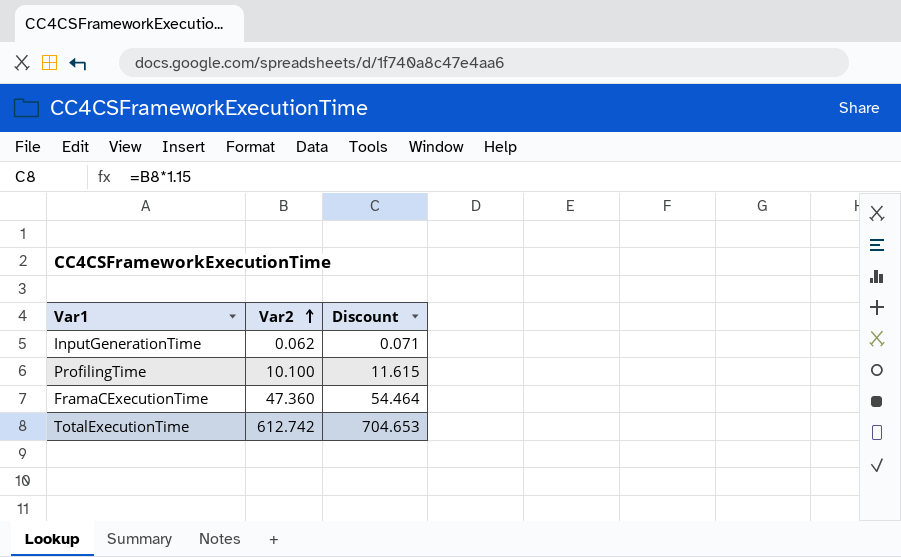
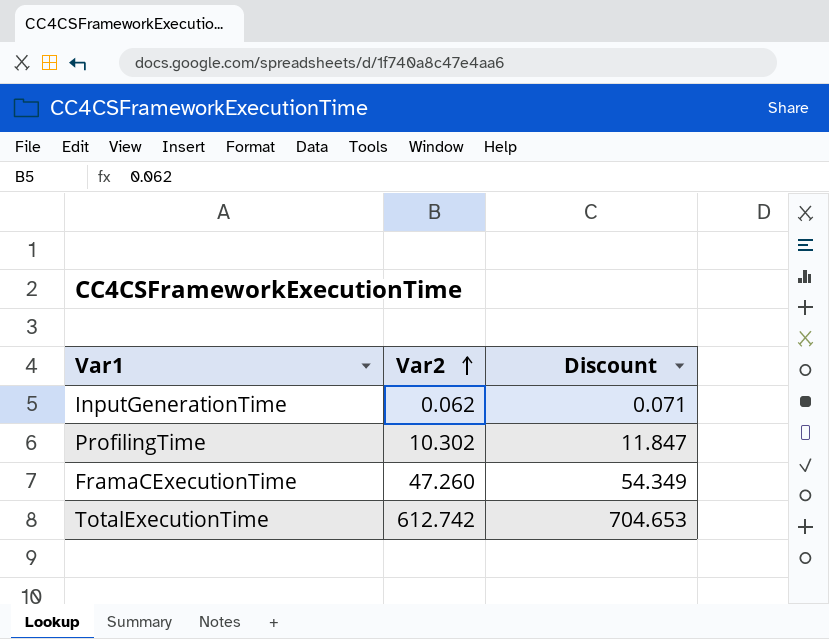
ProfilingTime | Var2: 10.100 -> 10.302
ProfilingTime | Discount: 11.615 -> 11.847
FramaCExecutionTime | Var2: 47.360 -> 47.260
FramaCExecutionTime | Discount: 54.464 -> 54.349

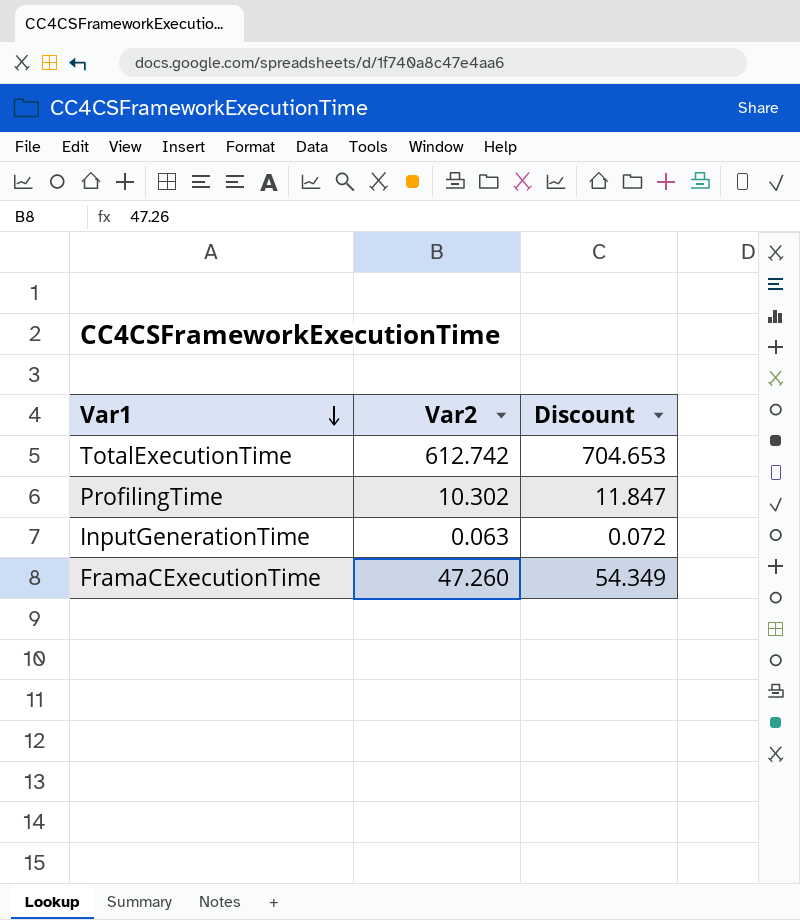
row order: Var2 ascending -> Var1 descending
InputGenerationTime | Var2: 0.062 -> 0.063
InputGenerationTime | Discount: 0.071 -> 0.072

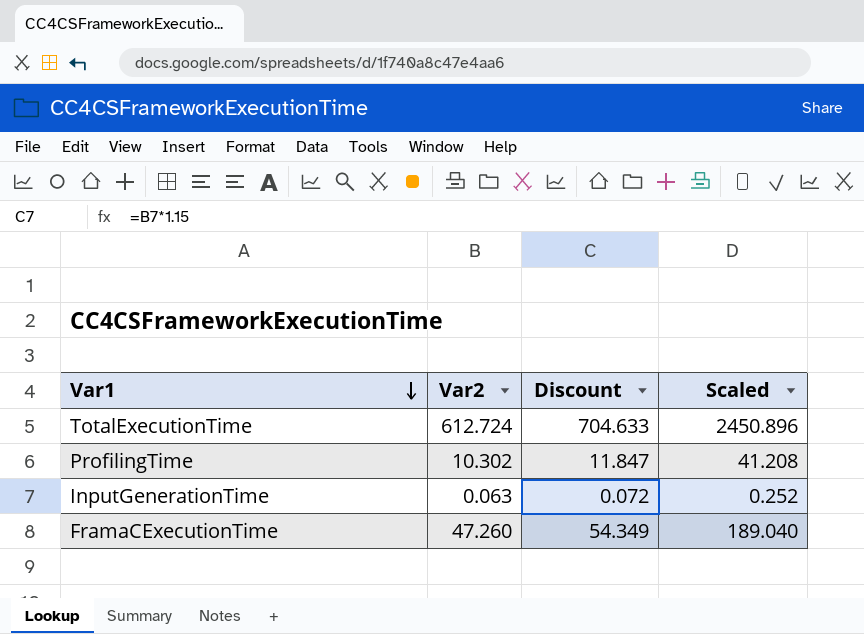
column Scaled | formula: none -> [Var2] * 4
TotalExecutionTime | Var2: 612.742 -> 612.724
TotalExecutionTime | Discount: 704.653 -> 704.633

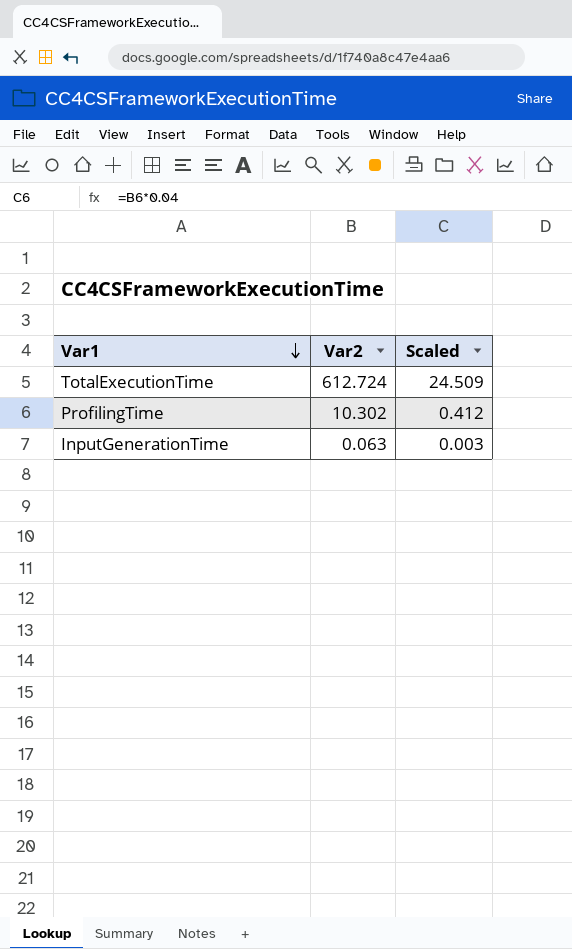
column Discount | formula: [Var2] * 1.15 -> none
column Scaled | formula: [Var2] * 4 -> [Var2] * 0.04
row FramaCExecutionTime: 47.260 | 54.349 | 189.040 -> none

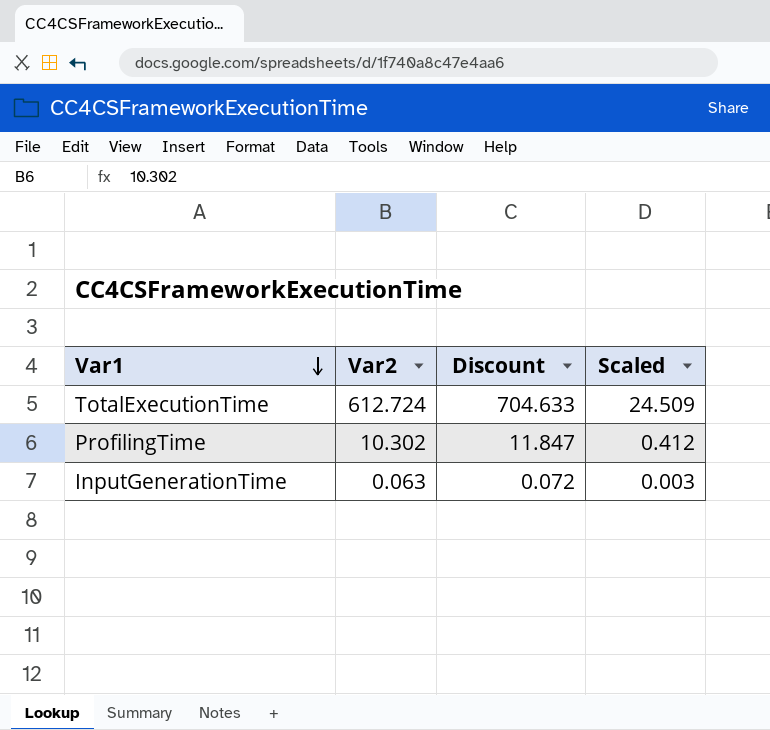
column Discount | formula: none -> [Var2] * 1.15

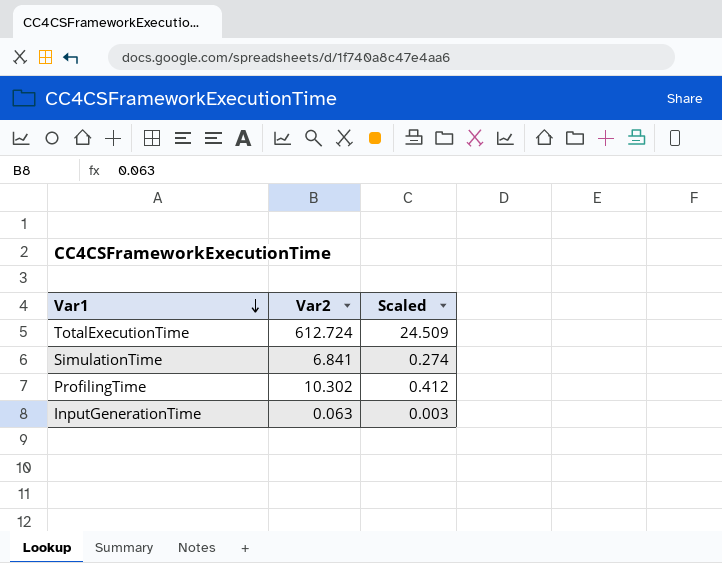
column Discount | formula: [Var2] * 1.15 -> none
row SimulationTime: none -> 6.841 | 0.274

